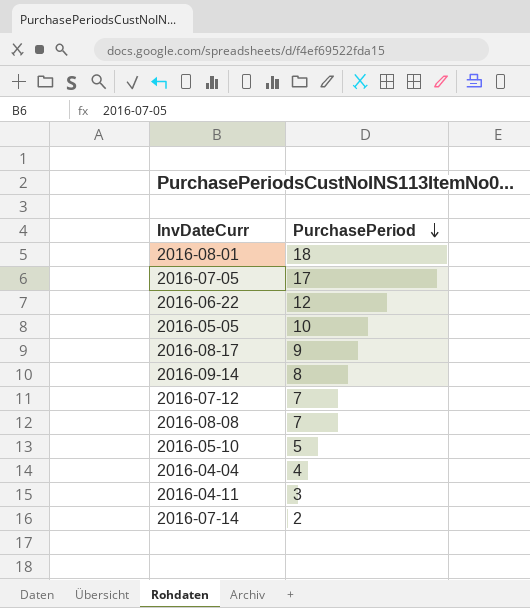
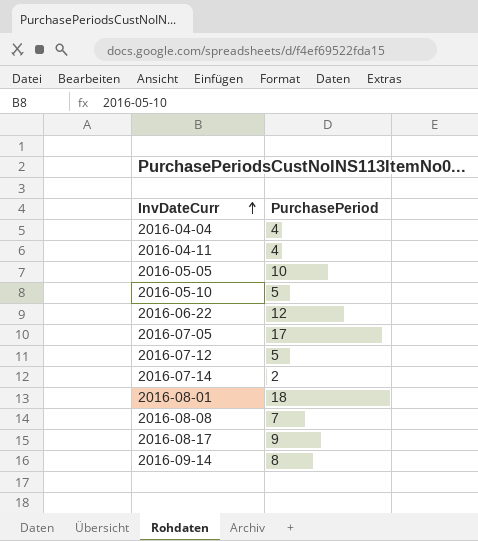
row order: PurchasePeriod descending -> InvDateCurr ascending
2016-04-11 | PurchasePeriod: 3 -> 4
2016-07-12 | PurchasePeriod: 7 -> 5

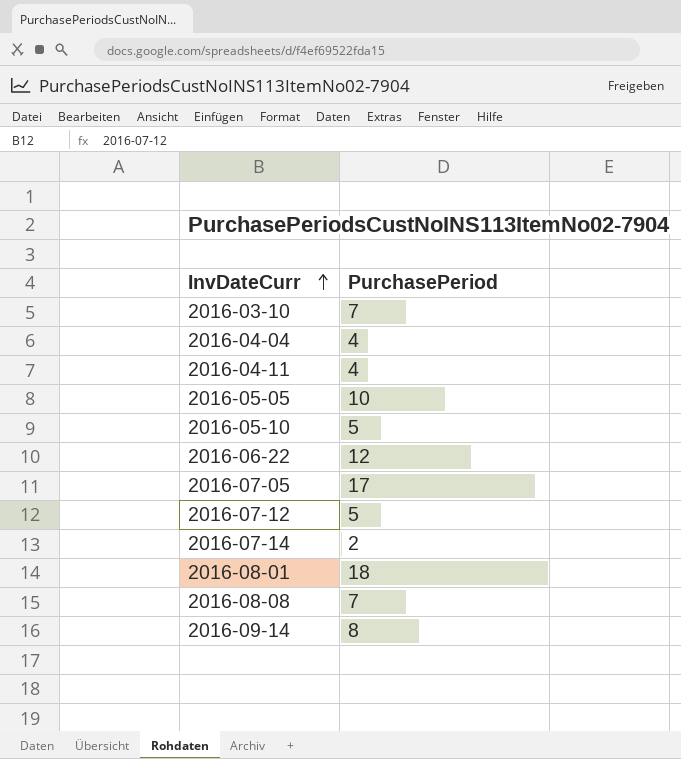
row 2016-08-17: 9 -> none
row 2016-03-10: none -> 7

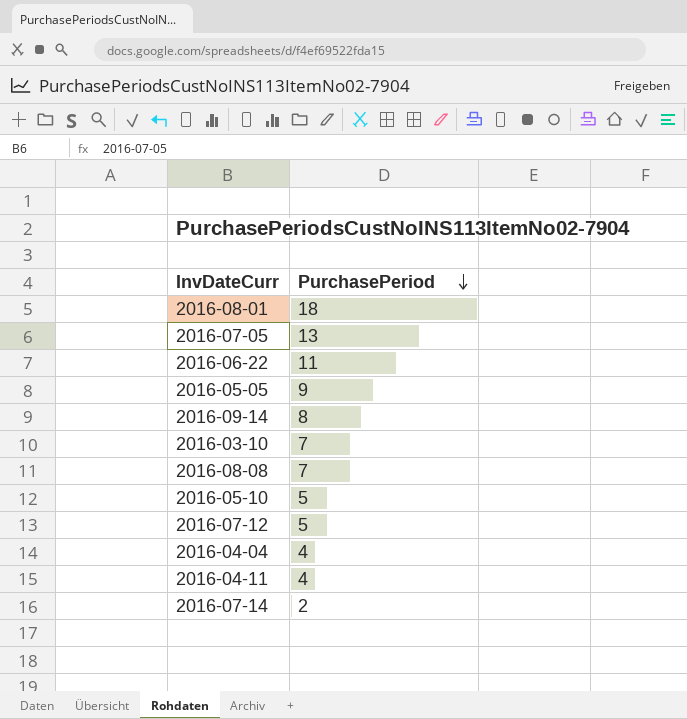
row order: InvDateCurr ascending -> PurchasePeriod descending
2016-07-05 | PurchasePeriod: 17 -> 13
2016-06-22 | PurchasePeriod: 12 -> 11
2016-05-05 | PurchasePeriod: 10 -> 9

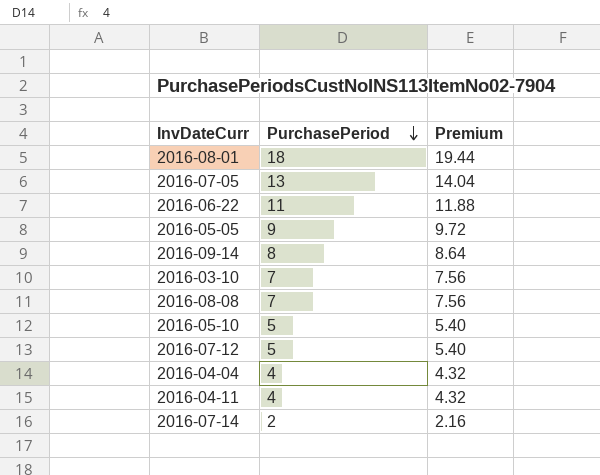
column Premium | formula: none -> [PurchasePeriod] * 1.08

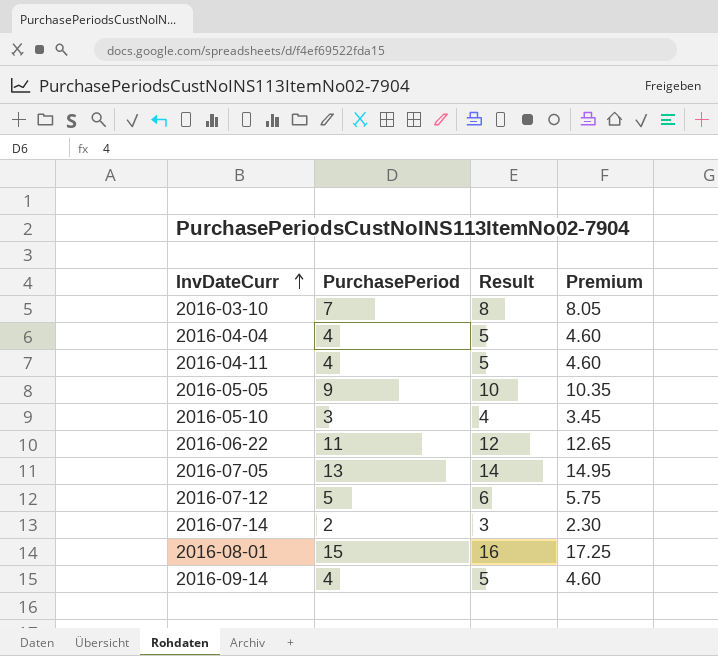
row order: PurchasePeriod descending -> InvDateCurr ascending
column Result | formula: none -> [PurchasePeriod] + 1
column Premium | formula: [PurchasePeriod] * 1.08 -> [PurchasePeriod] * 1.15
row 2016-08-08: 7 | 7.56 -> none
2016-05-10 | PurchasePeriod: 5 -> 3
2016-08-01 | PurchasePeriod: 18 -> 15
2016-09-14 | PurchasePeriod: 8 -> 4

